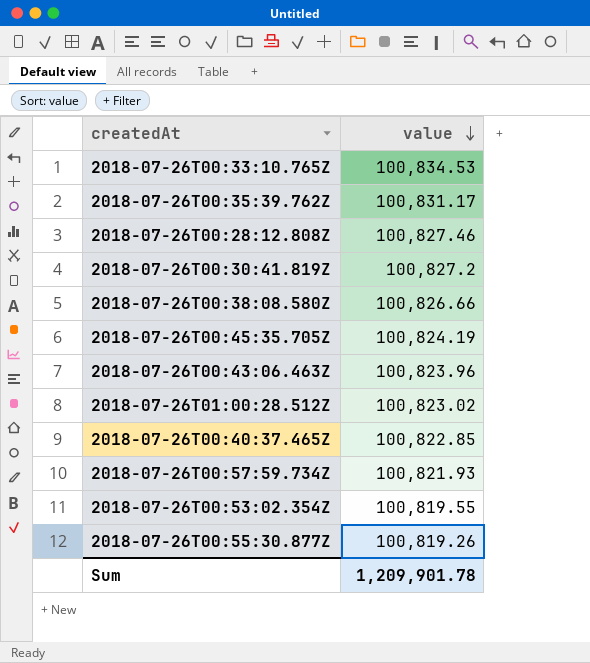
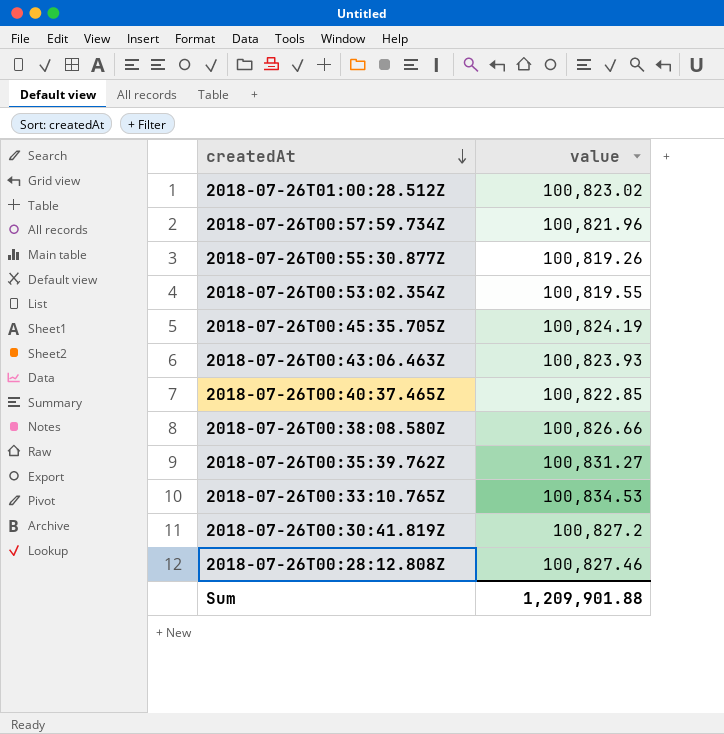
row order: value descending -> createdAt descending
2018-07-26T00:57:59.734Z | value: 100,821.93 -> 100,821.96
2018-07-26T00:43:06.463Z | value: 100,823.96 -> 100,823.93
2018-07-26T00:35:39.762Z | value: 100,831.17 -> 100,831.27
Sum | value: 1,209,901.78 -> 1,209,901.88

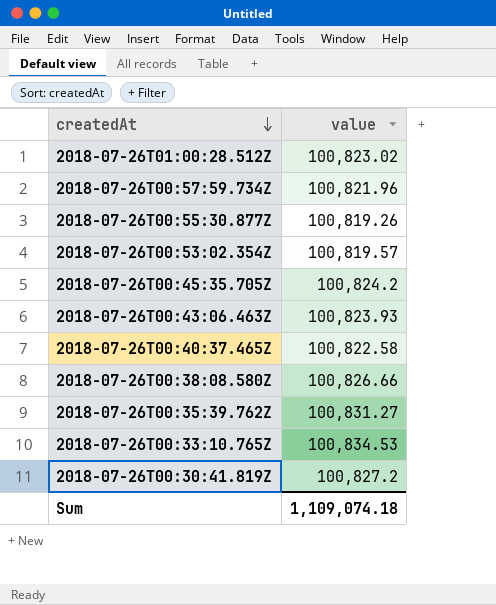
row 2018-07-26T00:28:12.808Z: 100,827.46 -> none
2018-07-26T00:53:02.354Z | value: 100,819.55 -> 100,819.57
2018-07-26T00:45:35.705Z | value: 100,824.19 -> 100,824.2
2018-07-26T00:40:37.465Z | value: 100,822.85 -> 100,822.58
Sum | value: 1,209,901.88 -> 1,109,074.18

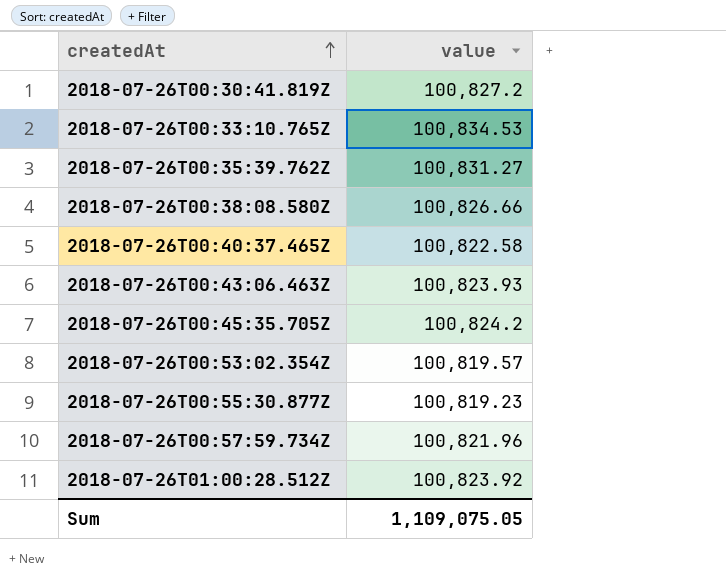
row order: createdAt descending -> createdAt ascending
2018-07-26T00:55:30.877Z | value: 100,819.26 -> 100,819.23
2018-07-26T01:00:28.512Z | value: 100,823.02 -> 100,823.92
Sum | value: 1,109,074.18 -> 1,109,075.05

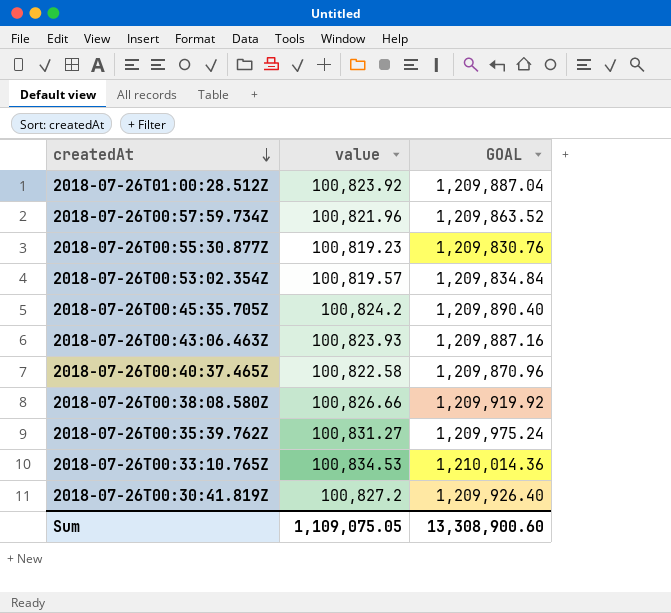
row order: createdAt ascending -> createdAt descending
column GOAL | formula: none -> [value] * 12

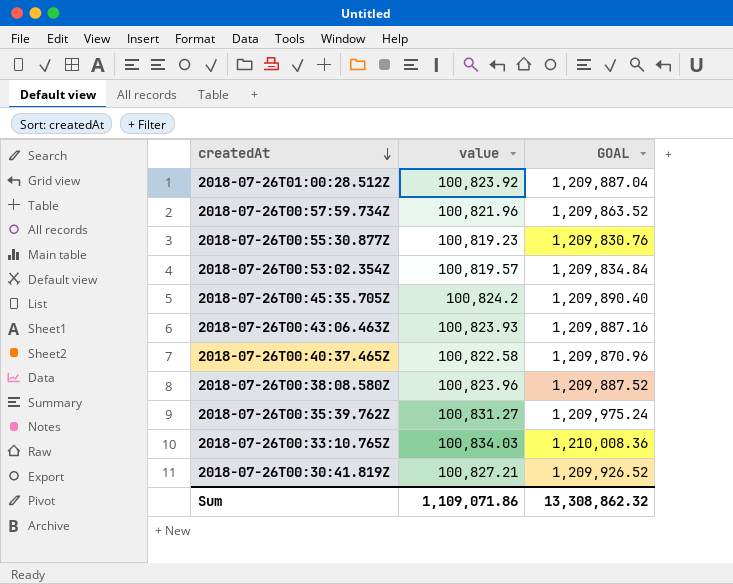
2018-07-26T00:38:08.580Z | value: 100,826.66 -> 100,823.96
2018-07-26T00:38:08.580Z | GOAL: 1,209,919.92 -> 1,209,887.52
2018-07-26T00:33:10.765Z | value: 100,834.53 -> 100,834.03
2018-07-26T00:33:10.765Z | GOAL: 1,210,014.36 -> 1,210,008.36
2018-07-26T00:30:41.819Z | value: 100,827.2 -> 100,827.21
2018-07-26T00:30:41.819Z | GOAL: 1,209,926.40 -> 1,209,926.52
Sum | value: 1,109,075.05 -> 1,109,071.86
Sum | GOAL: 13,308,900.60 -> 13,308,862.32

